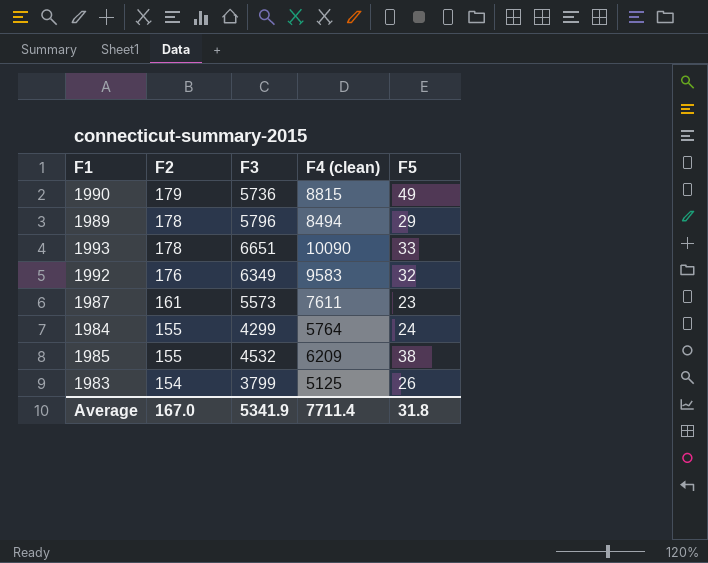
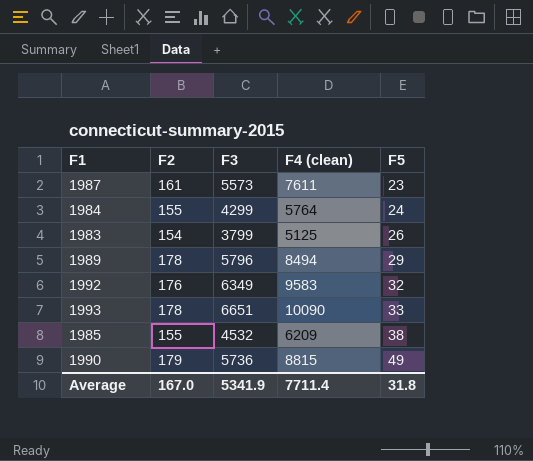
row order: F2 descending -> F5 ascending

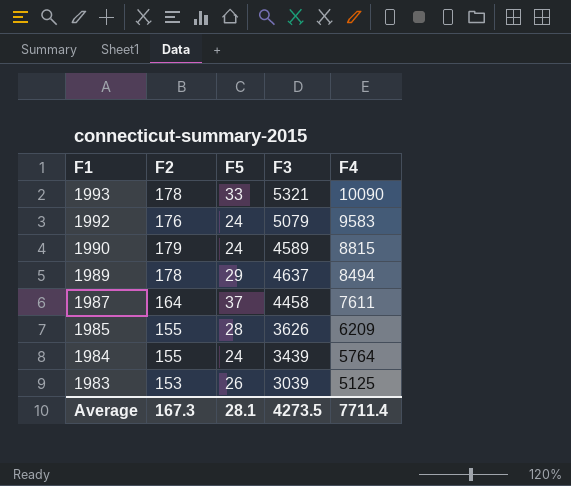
row order: F5 ascending -> F1 descending
column F5 | position: 5 -> 3
column name: F4 (clean) -> F4
1993 | F3: 6651 -> 5321
1992 | F5: 32 -> 24
1992 | F3: 6349 -> 5079
1990 | F5: 49 -> 24
1990 | F3: 5736 -> 4589
1989 | F3: 5796 -> 4637
1987 | F2: 161 -> 164
1987 | F5: 23 -> 37
1987 | F3: 5573 -> 4458
1985 | F5: 38 -> 28
1985 | F3: 4532 -> 3626
1984 | F3: 4299 -> 3439
1983 | F2: 154 -> 153
1983 | F3: 3799 -> 3039
Average | F2: 167.0 -> 167.3
Average | F5: 31.8 -> 28.1
Average | F3: 5341.9 -> 4273.5

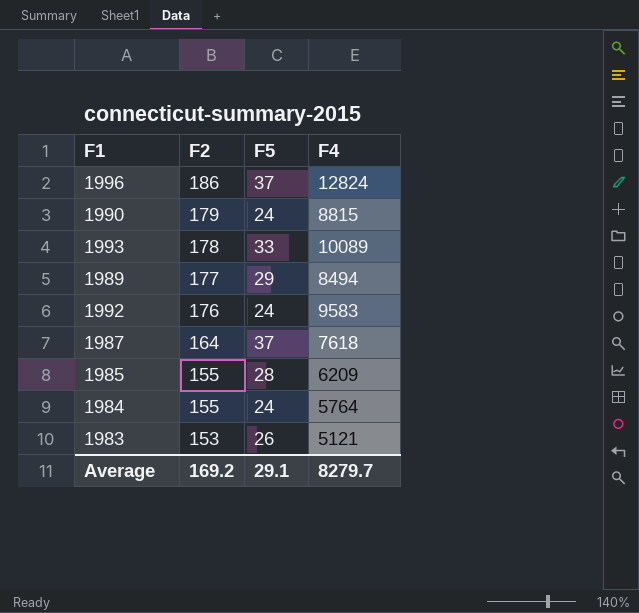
row order: F1 descending -> F2 descending
column F3 | position: 4 -> none
row 1996: none -> 186 | 37 | 12824
1993 | F4: 10090 -> 10089
1989 | F2: 178 -> 177
1987 | F4: 7611 -> 7618
1983 | F4: 5125 -> 5121
Average | F2: 167.3 -> 169.2
Average | F5: 28.1 -> 29.1
Average | F4: 7711.4 -> 8279.7

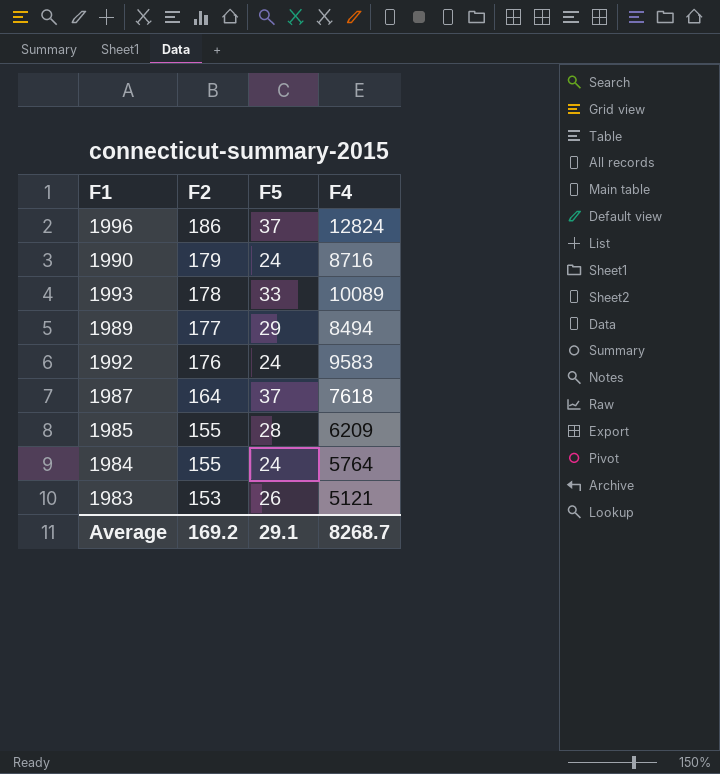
1990 | F4: 8815 -> 8716
Average | F4: 8279.7 -> 8268.7

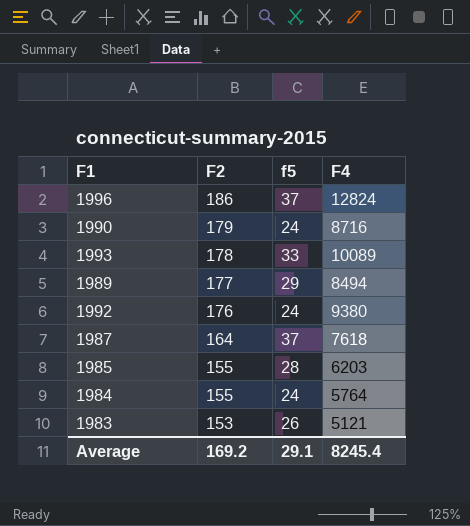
column name: F5 -> f5
1992 | F4: 9583 -> 9380
1985 | F4: 6209 -> 6203
Average | F4: 8268.7 -> 8245.4

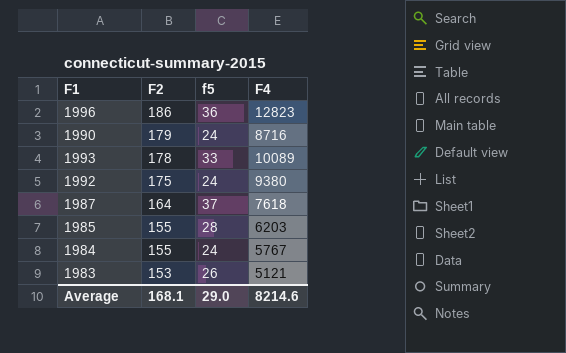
row 1989: 177 | 29 | 8494 -> none
1996 | f5: 37 -> 36
1996 | F4: 12824 -> 12823
1992 | F2: 176 -> 175
1984 | F4: 5764 -> 5767
Average | F2: 169.2 -> 168.1
Average | f5: 29.1 -> 29.0
Average | F4: 8245.4 -> 8214.6

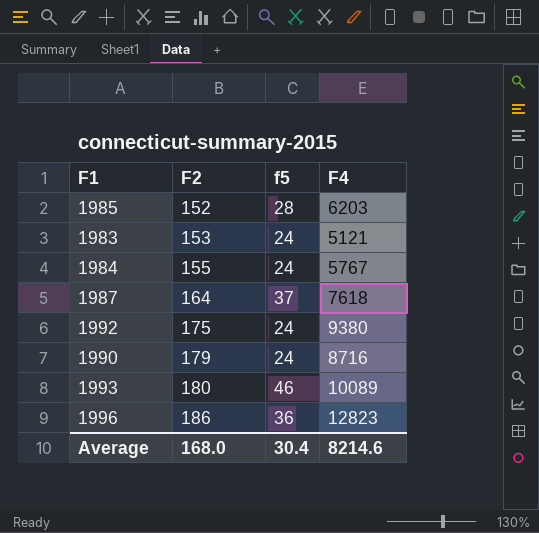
row order: F2 descending -> F2 ascending
1985 | F2: 155 -> 152
1983 | f5: 26 -> 24
1993 | F2: 178 -> 180
1993 | f5: 33 -> 46
Average | F2: 168.1 -> 168.0
Average | f5: 29.0 -> 30.4

